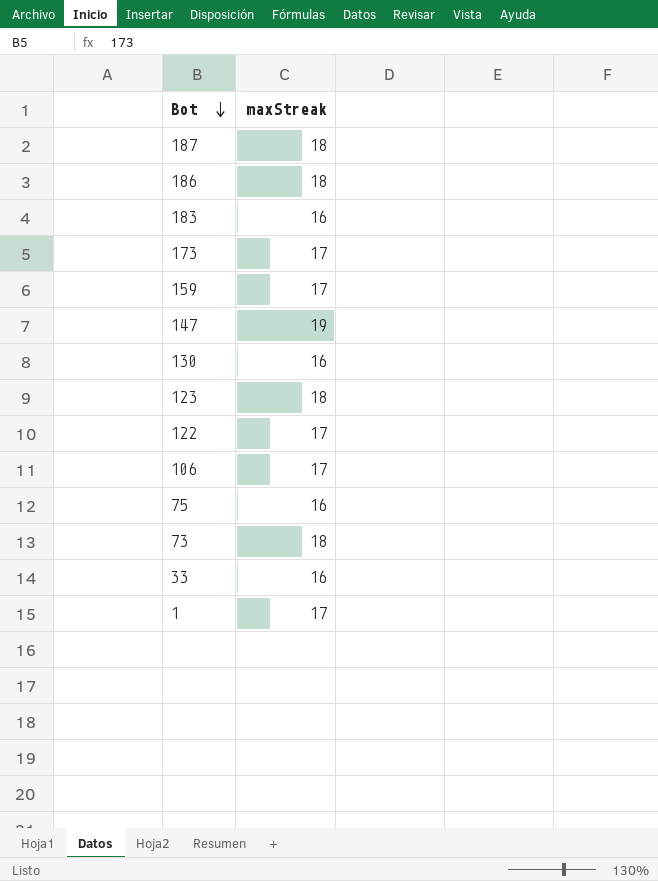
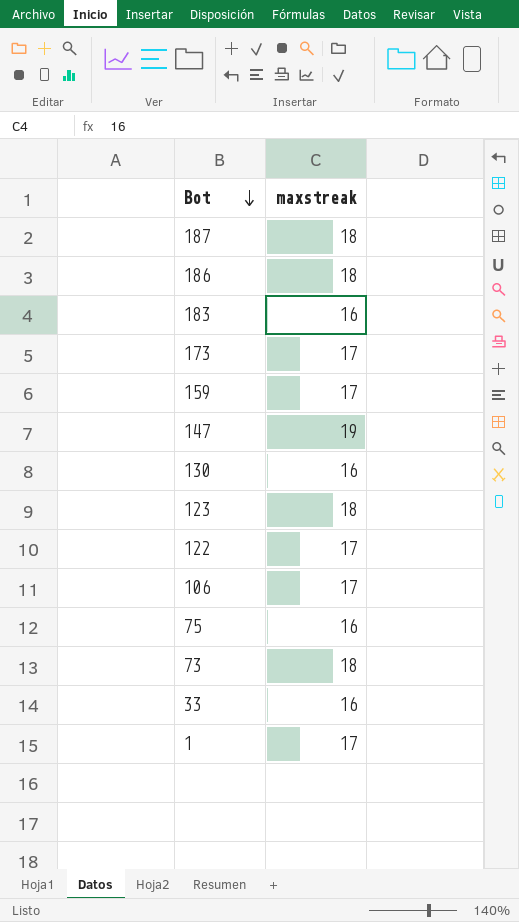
column name: maxStreak -> maxstreak

